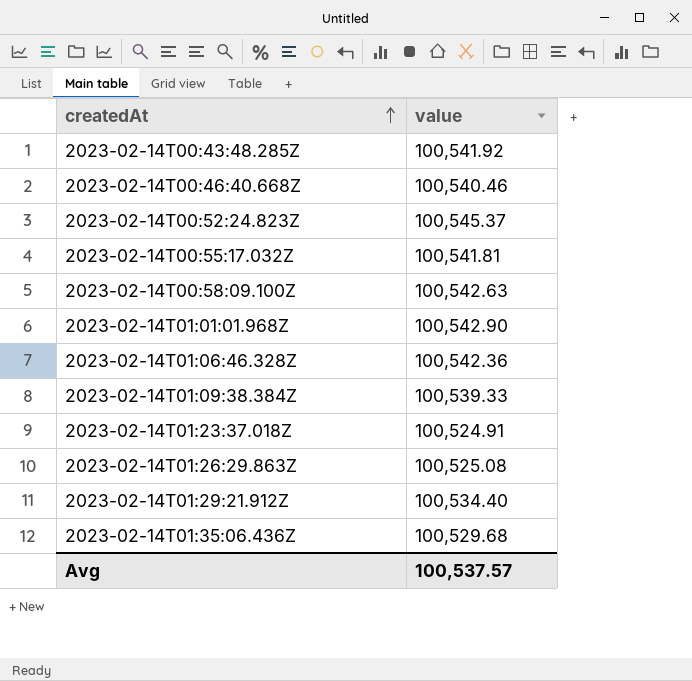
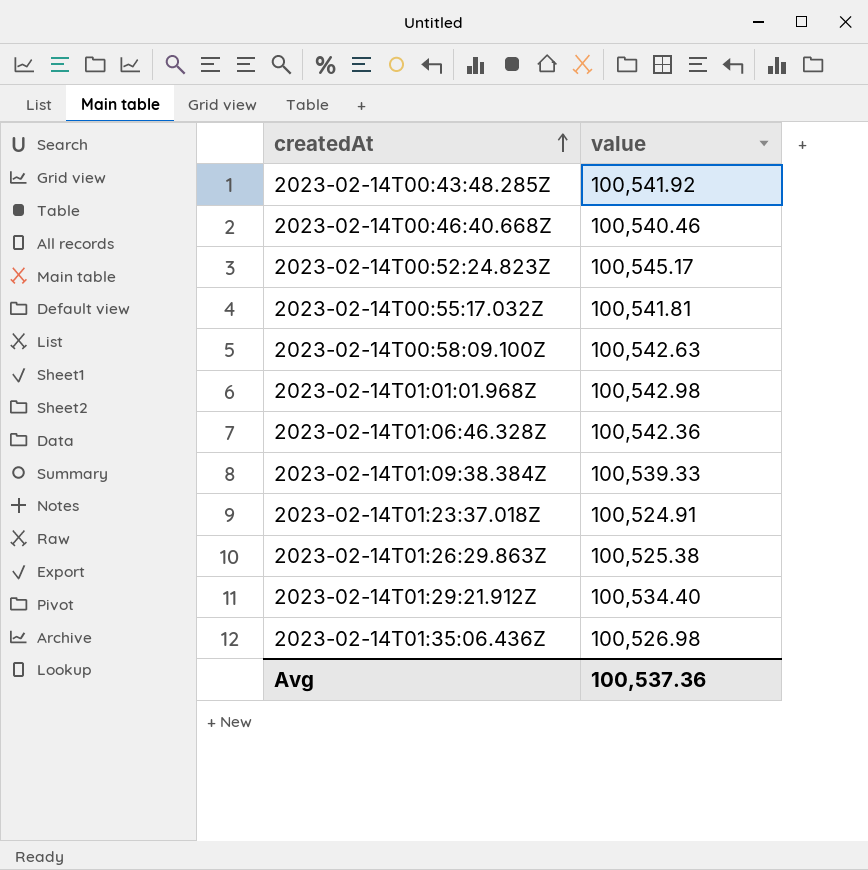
2023-02-14T00:52:24.823Z | value: 100,545.37 -> 100,545.17
2023-02-14T01:01:01.968Z | value: 100,542.90 -> 100,542.98
2023-02-14T01:26:29.863Z | value: 100,525.08 -> 100,525.38
2023-02-14T01:35:06.436Z | value: 100,529.68 -> 100,526.98
Avg | value: 100,537.57 -> 100,537.36

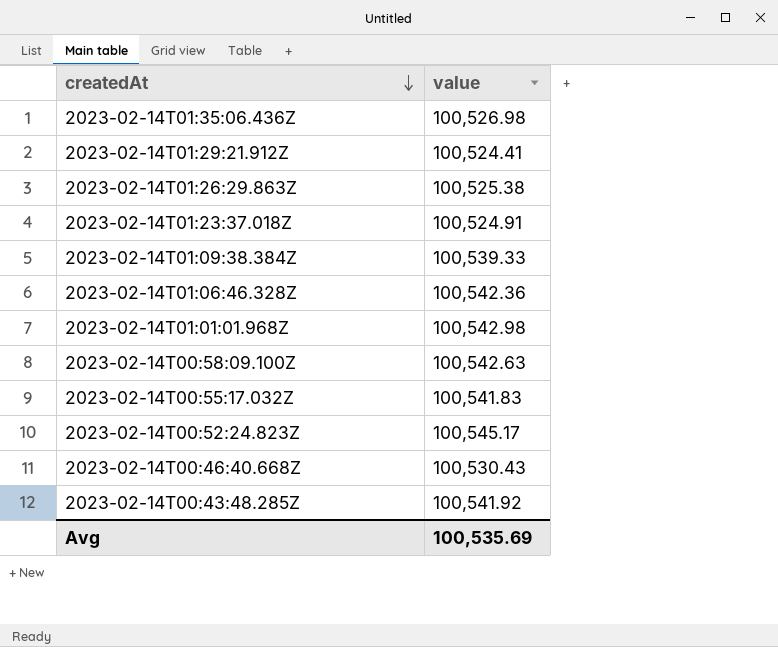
row order: createdAt ascending -> createdAt descending
2023-02-14T01:29:21.912Z | value: 100,534.40 -> 100,524.41
2023-02-14T00:55:17.032Z | value: 100,541.81 -> 100,541.83
2023-02-14T00:46:40.668Z | value: 100,540.46 -> 100,530.43
Avg | value: 100,537.36 -> 100,535.69

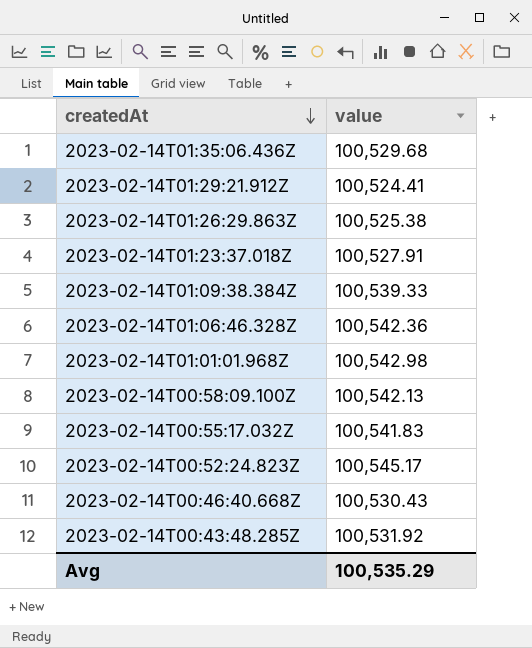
2023-02-14T01:35:06.436Z | value: 100,526.98 -> 100,529.68
2023-02-14T01:23:37.018Z | value: 100,524.91 -> 100,527.91
2023-02-14T00:58:09.100Z | value: 100,542.63 -> 100,542.13
2023-02-14T00:43:48.285Z | value: 100,541.92 -> 100,531.92
Avg | value: 100,535.69 -> 100,535.29

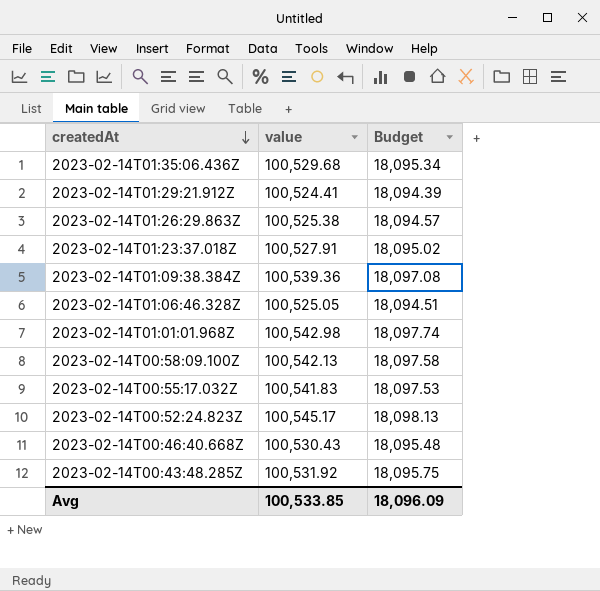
column Budget | formula: none -> [value] * 0.18
2023-02-14T01:09:38.384Z | value: 100,539.33 -> 100,539.36
2023-02-14T01:06:46.328Z | value: 100,542.36 -> 100,525.05
Avg | value: 100,535.29 -> 100,533.85

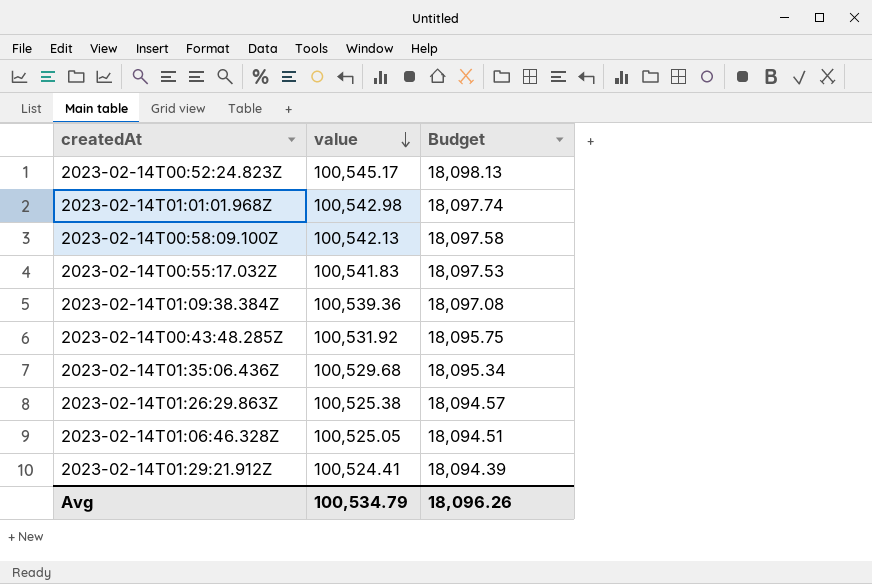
row order: createdAt descending -> value descending
row 2023-02-14T01:23:37.018Z: 100,527.91 | 18,095.02 -> none
row 2023-02-14T00:46:40.668Z: 100,530.43 | 18,095.48 -> none
Avg | value: 100,533.85 -> 100,534.79
Avg | Budget: 18,096.09 -> 18,096.26

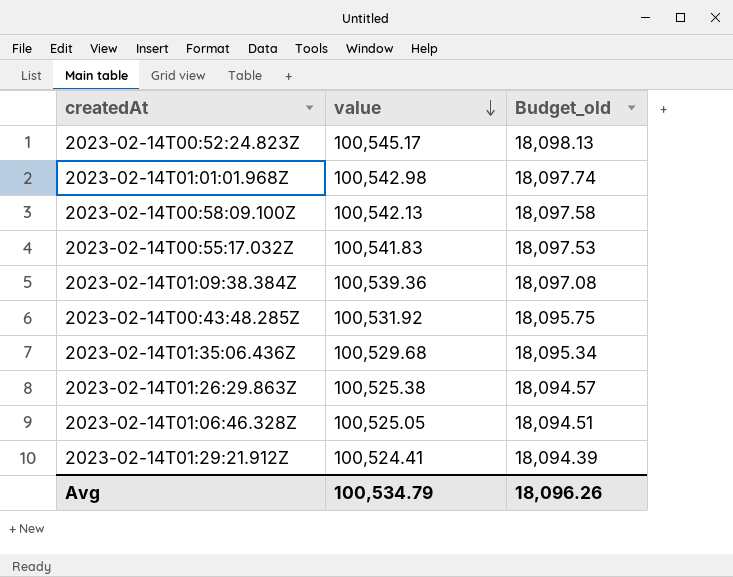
column name: Budget -> Budget_old

